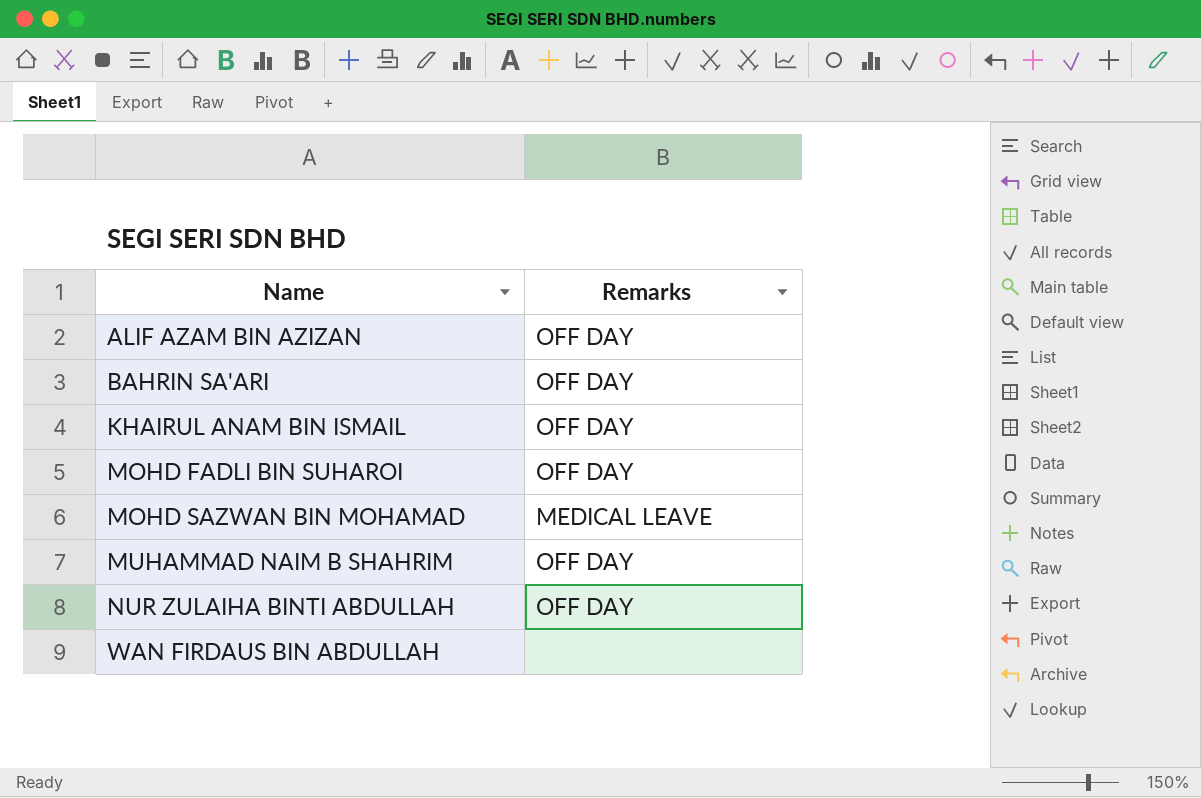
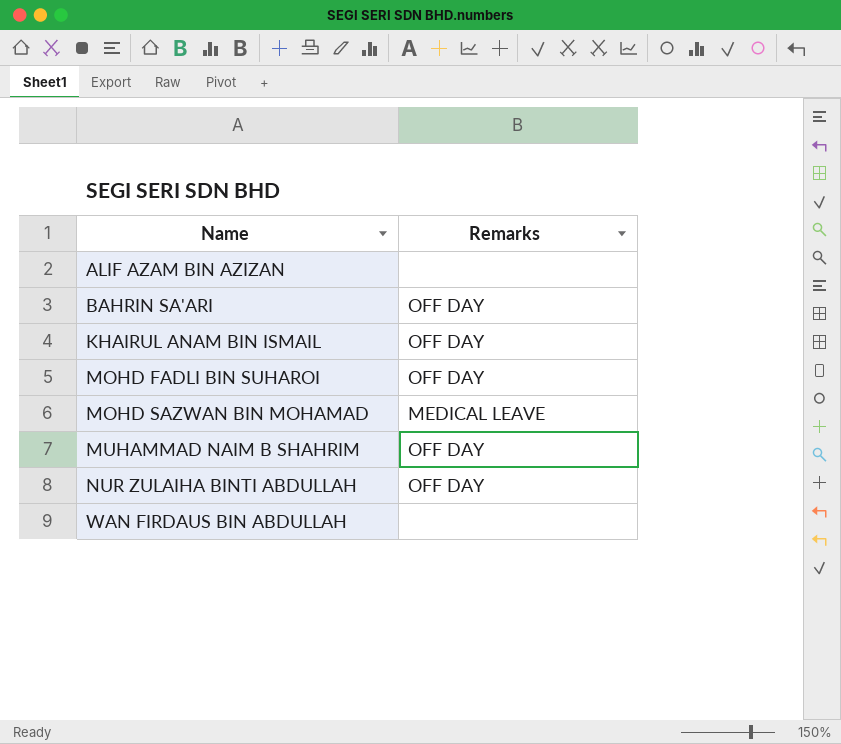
ALIF AZAM BIN AZIZAN | Remarks: OFF DAY -> none

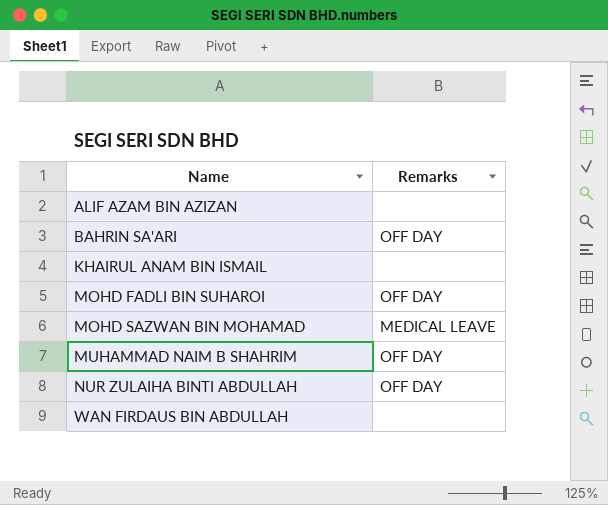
KHAIRUL ANAM BIN ISMAIL | Remarks: OFF DAY -> none

